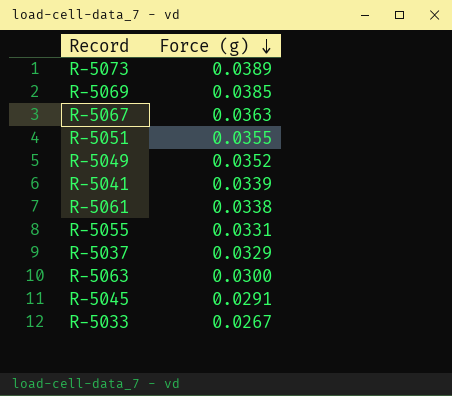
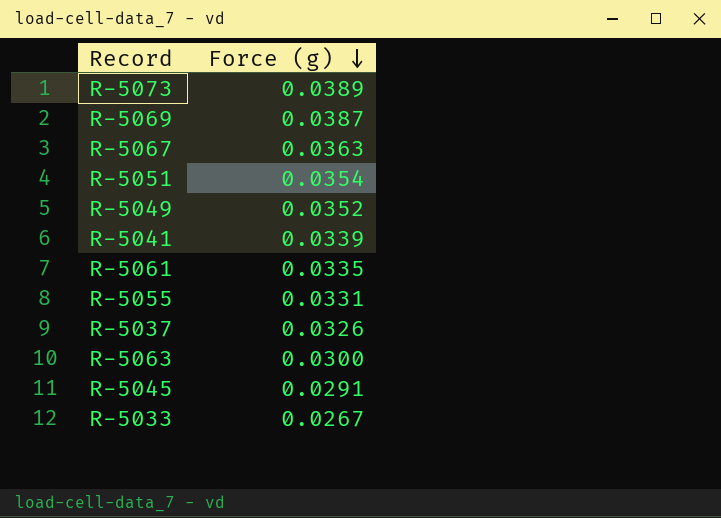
R-5069 | Force (g): 0.0385 -> 0.0387
R-5051 | Force (g): 0.0355 -> 0.0354
R-5061 | Force (g): 0.0338 -> 0.0335
R-5037 | Force (g): 0.0329 -> 0.0326

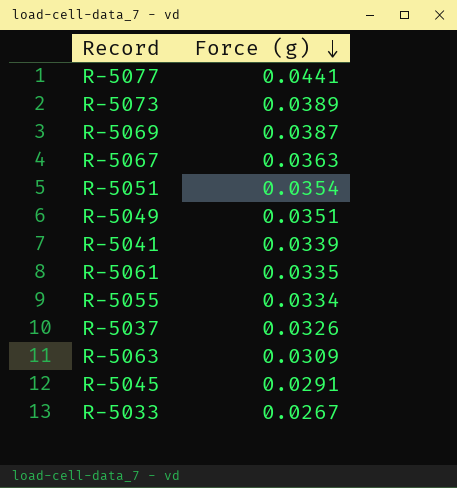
row R-5077: none -> 0.0441
R-5049 | Force (g): 0.0352 -> 0.0351
R-5055 | Force (g): 0.0331 -> 0.0334
R-5063 | Force (g): 0.0300 -> 0.0309

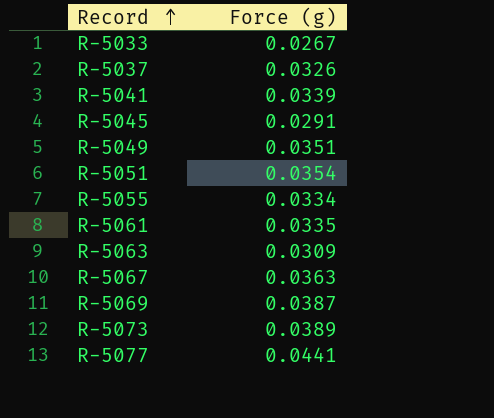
row order: Force (g) descending -> Record ascending

